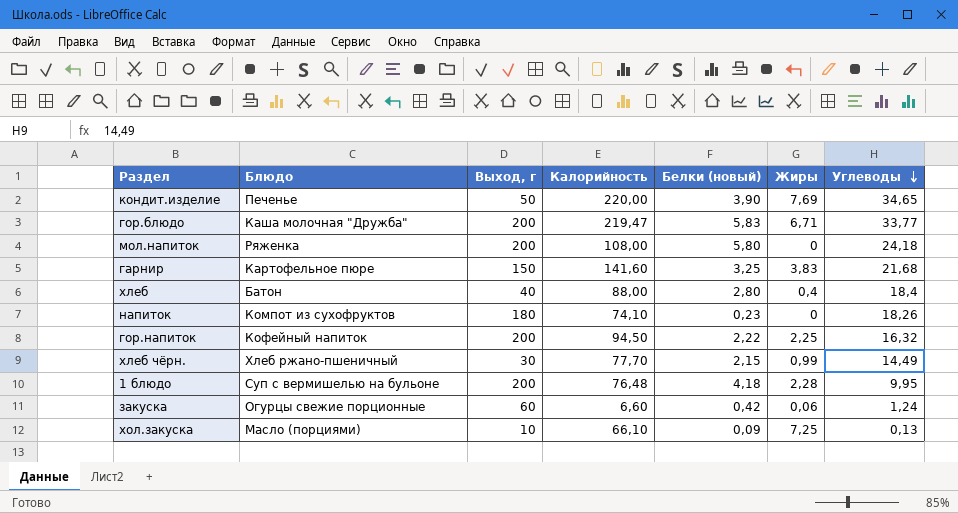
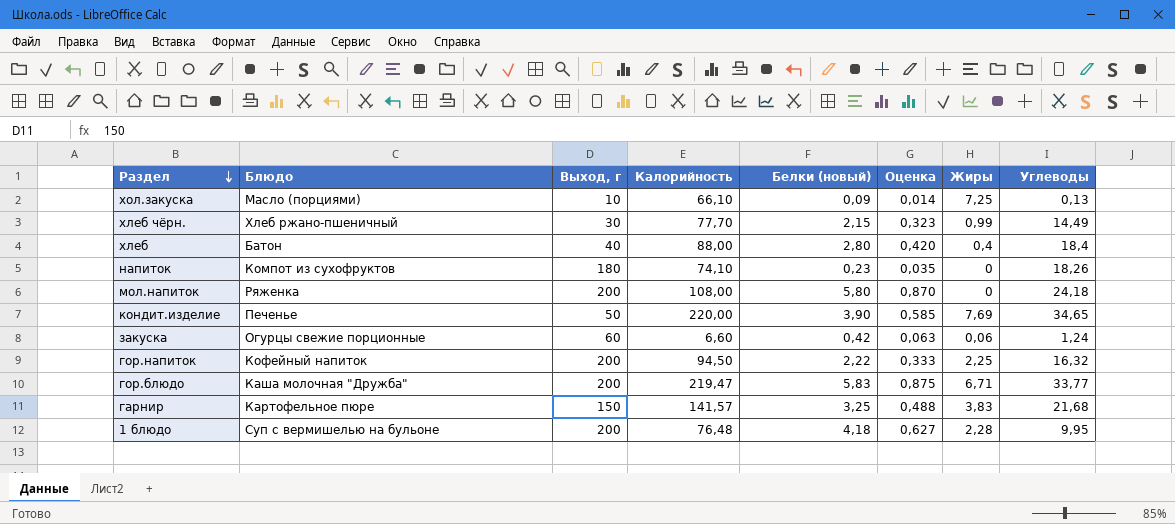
row order: Углеводы descending -> Раздел descending
column Оценка | formula: none -> [Белки (новый)] * 0,15
гарнир | Калорийность: 141,60 -> 141,57

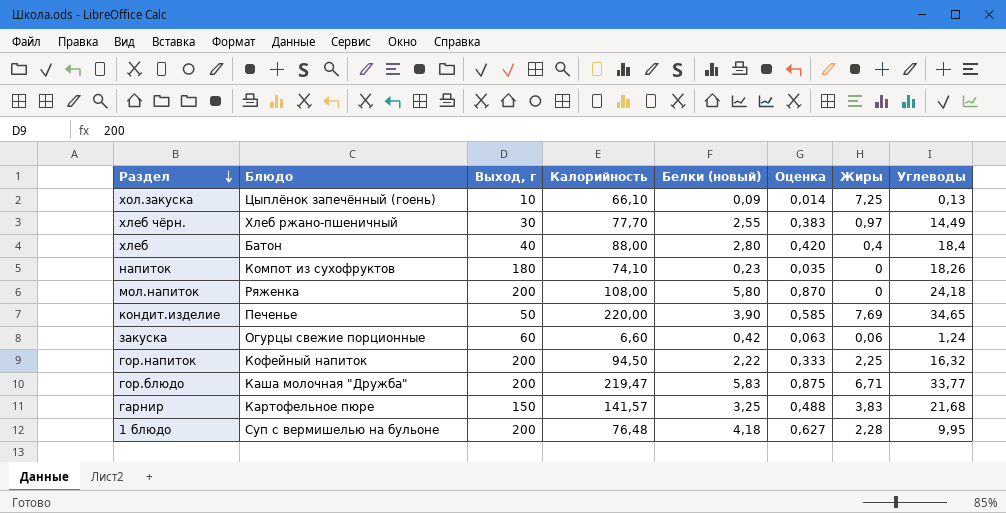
хол.закуска | Блюдо: Масло (порциями) -> Цыплёнок запечённый (гоень)
хлеб чёрн. | Белки (новый): 2,15 -> 2,55
хлеб чёрн. | Оценка: 0,323 -> 0,383
хлеб чёрн. | Жиры: 0,99 -> 0,97

